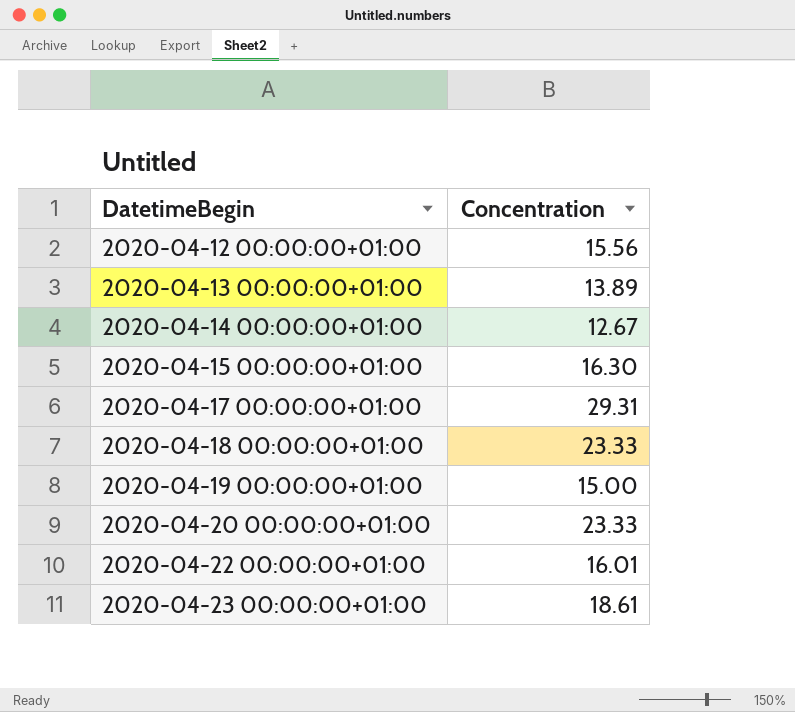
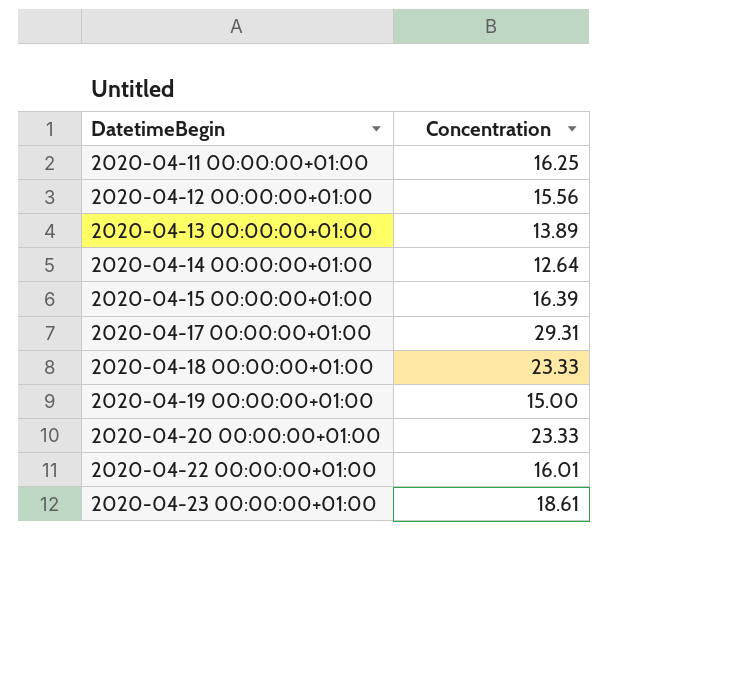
row 2020-04-11 00:00:00+01:00: none -> 16.25
2020-04-14 00:00:00+01:00 | Concentration: 12.67 -> 12.64
2020-04-15 00:00:00+01:00 | Concentration: 16.30 -> 16.39

